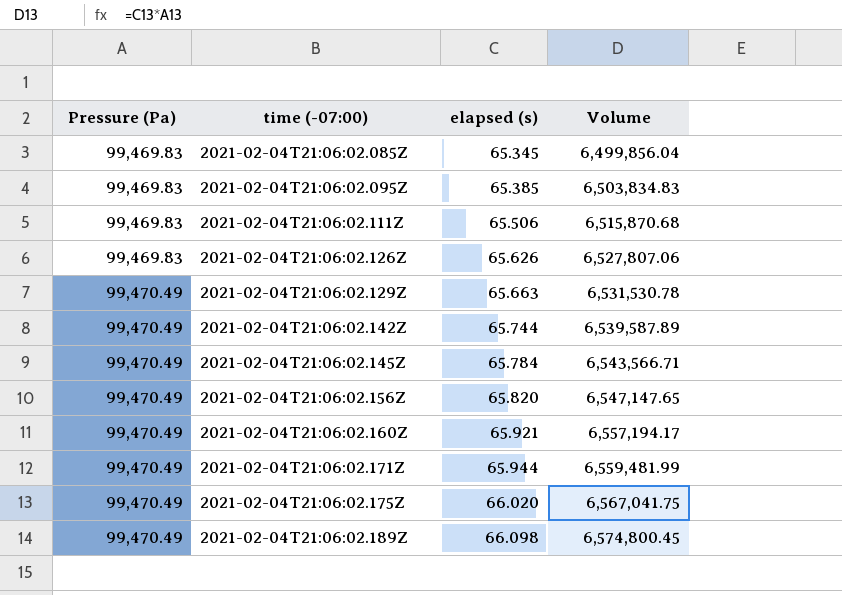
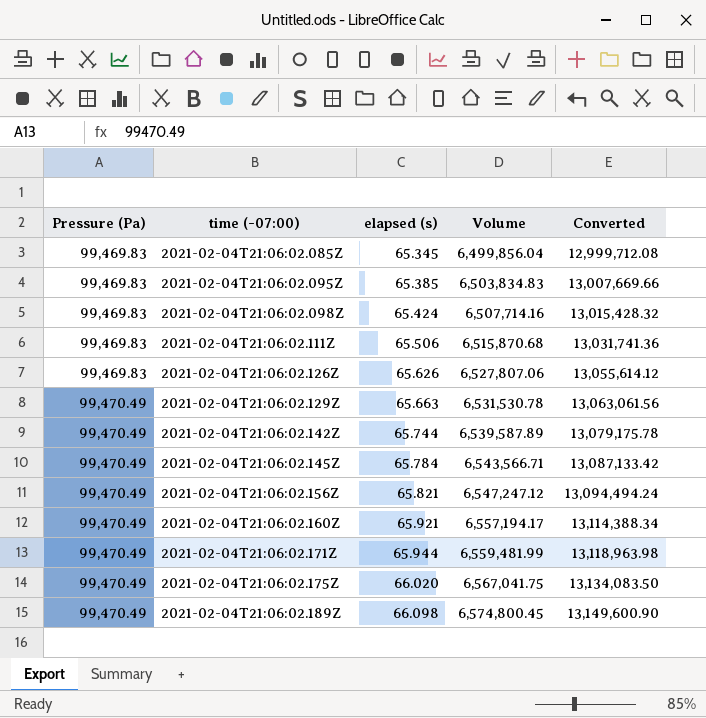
column Converted | formula: none -> [Volume] * 2
row 2021-02-04T21:06:02.098Z: none -> 99,469.83 | 65.424 | 6,507,714.16 | 13,015,428.32
2021-02-04T21:06:02.156Z | elapsed (s): 65.820 -> 65.821
2021-02-04T21:06:02.156Z | Volume: 6,547,147.65 -> 6,547,247.12

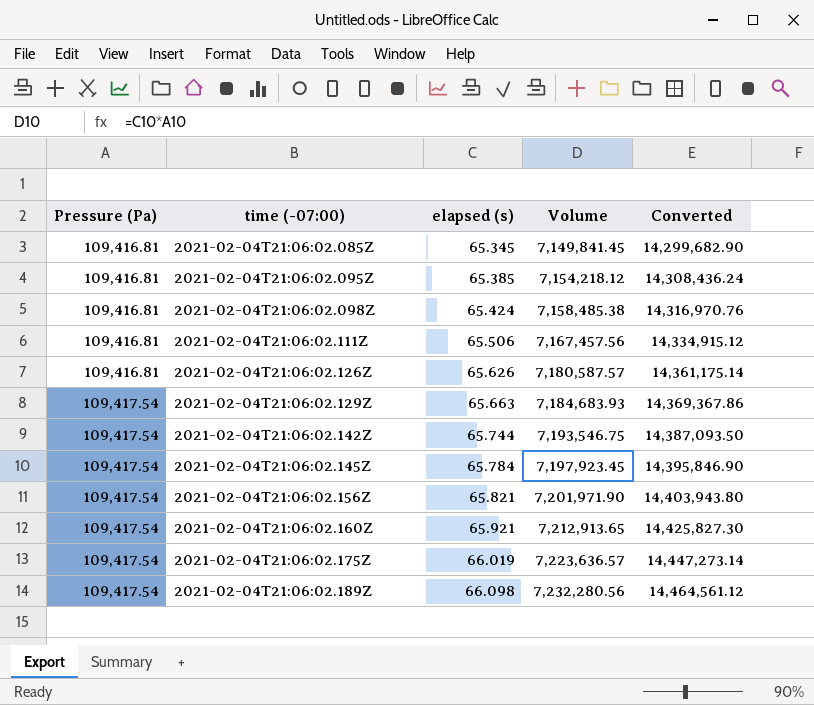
row 2021-02-04T21:06:02.171Z: 99,470.49 | 65.944 | 6,559,481.99 | 13,118,963.98 -> none
2021-02-04T21:06:02.085Z | Pressure (Pa): 99,469.83 -> 109,416.81
2021-02-04T21:06:02.085Z | Volume: 6,499,856.04 -> 7,149,841.45
2021-02-04T21:06:02.085Z | Converted: 12,999,712.08 -> 14,299,682.90
2021-02-04T21:06:02.095Z | Pressure (Pa): 99,469.83 -> 109,416.81
2021-02-04T21:06:02.095Z | Volume: 6,503,834.83 -> 7,154,218.12
2021-02-04T21:06:02.095Z | Converted: 13,007,669.66 -> 14,308,436.24
2021-02-04T21:06:02.098Z | Pressure (Pa): 99,469.83 -> 109,416.81
2021-02-04T21:06:02.098Z | Volume: 6,507,714.16 -> 7,158,485.38
2021-02-04T21:06:02.098Z | Converted: 13,015,428.32 -> 14,316,970.76
2021-02-04T21:06:02.111Z | Pressure (Pa): 99,469.83 -> 109,416.81
2021-02-04T21:06:02.111Z | Volume: 6,515,870.68 -> 7,167,457.56
2021-02-04T21:06:02.111Z | Converted: 13,031,741.36 -> 14,334,915.12
2021-02-04T21:06:02.126Z | Pressure (Pa): 99,469.83 -> 109,416.81
2021-02-04T21:06:02.126Z | Volume: 6,527,807.06 -> 7,180,587.57
2021-02-04T21:06:02.126Z | Converted: 13,055,614.12 -> 14,361,175.14
2021-02-04T21:06:02.129Z | Pressure (Pa): 99,470.49 -> 109,417.54
2021-02-04T21:06:02.129Z | Volume: 6,531,530.78 -> 7,184,683.93
2021-02-04T21:06:02.129Z | Converted: 13,063,061.56 -> 14,369,367.86
2021-02-04T21:06:02.142Z | Pressure (Pa): 99,470.49 -> 109,417.54
2021-02-04T21:06:02.142Z | Volume: 6,539,587.89 -> 7,193,546.75
2021-02-04T21:06:02.142Z | Converted: 13,079,175.78 -> 14,387,093.50
2021-02-04T21:06:02.145Z | Pressure (Pa): 99,470.49 -> 109,417.54
2021-02-04T21:06:02.145Z | Volume: 6,543,566.71 -> 7,197,923.45
2021-02-04T21:06:02.145Z | Converted: 13,087,133.42 -> 14,395,846.90
2021-02-04T21:06:02.156Z | Pressure (Pa): 99,470.49 -> 109,417.54
2021-02-04T21:06:02.156Z | Volume: 6,547,247.12 -> 7,201,971.90
2021-02-04T21:06:02.156Z | Converted: 13,094,494.24 -> 14,403,943.80
2021-02-04T21:06:02.160Z | Pressure (Pa): 99,470.49 -> 109,417.54
2021-02-04T21:06:02.160Z | Volume: 6,557,194.17 -> 7,212,913.65
2021-02-04T21:06:02.160Z | Converted: 13,114,388.34 -> 14,425,827.30
2021-02-04T21:06:02.175Z | Pressure (Pa): 99,470.49 -> 109,417.54
2021-02-04T21:06:02.175Z | elapsed (s): 66.020 -> 66.019
2021-02-04T21:06:02.175Z | Volume: 6,567,041.75 -> 7,223,636.57
2021-02-04T21:06:02.175Z | Converted: 13,134,083.50 -> 14,447,273.14
2021-02-04T21:06:02.189Z | Pressure (Pa): 99,470.49 -> 109,417.54
2021-02-04T21:06:02.189Z | Volume: 6,574,800.45 -> 7,232,280.56
2021-02-04T21:06:02.189Z | Converted: 13,149,600.90 -> 14,464,561.12

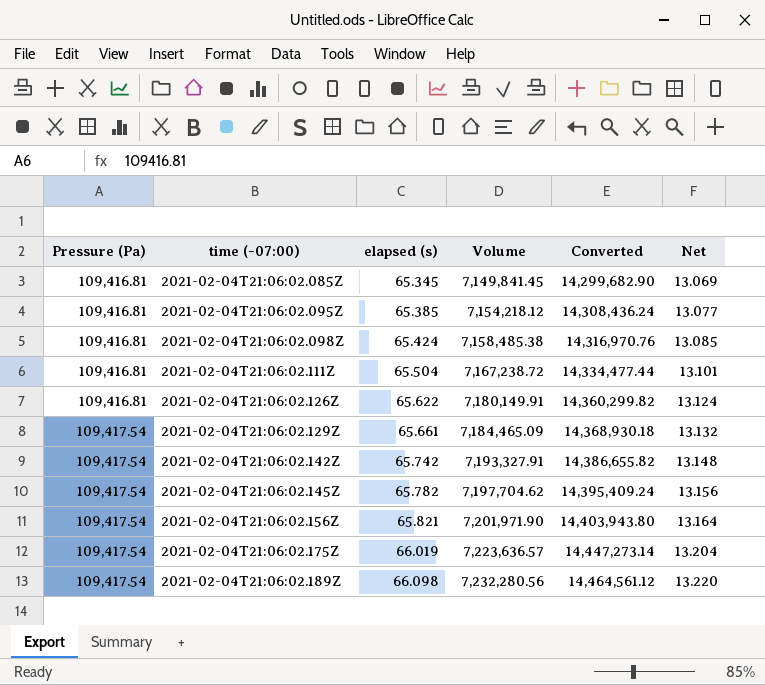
column Net | formula: none -> [elapsed (s)] * 0.2
row 2021-02-04T21:06:02.160Z: 109,417.54 | 65.921 | 7,212,913.65 | 14,425,827.30 -> none
2021-02-04T21:06:02.111Z | elapsed (s): 65.506 -> 65.504
2021-02-04T21:06:02.111Z | Volume: 7,167,457.56 -> 7,167,238.72
2021-02-04T21:06:02.111Z | Converted: 14,334,915.12 -> 14,334,477.44
2021-02-04T21:06:02.126Z | elapsed (s): 65.626 -> 65.622
2021-02-04T21:06:02.126Z | Volume: 7,180,587.57 -> 7,180,149.91
2021-02-04T21:06:02.126Z | Converted: 14,361,175.14 -> 14,360,299.82
2021-02-04T21:06:02.129Z | elapsed (s): 65.663 -> 65.661
2021-02-04T21:06:02.129Z | Volume: 7,184,683.93 -> 7,184,465.09
2021-02-04T21:06:02.129Z | Converted: 14,369,367.86 -> 14,368,930.18
2021-02-04T21:06:02.142Z | elapsed (s): 65.744 -> 65.742
2021-02-04T21:06:02.142Z | Volume: 7,193,546.75 -> 7,193,327.91
2021-02-04T21:06:02.142Z | Converted: 14,387,093.50 -> 14,386,655.82
2021-02-04T21:06:02.145Z | elapsed (s): 65.784 -> 65.782
2021-02-04T21:06:02.145Z | Volume: 7,197,923.45 -> 7,197,704.62
2021-02-04T21:06:02.145Z | Converted: 14,395,846.90 -> 14,395,409.24

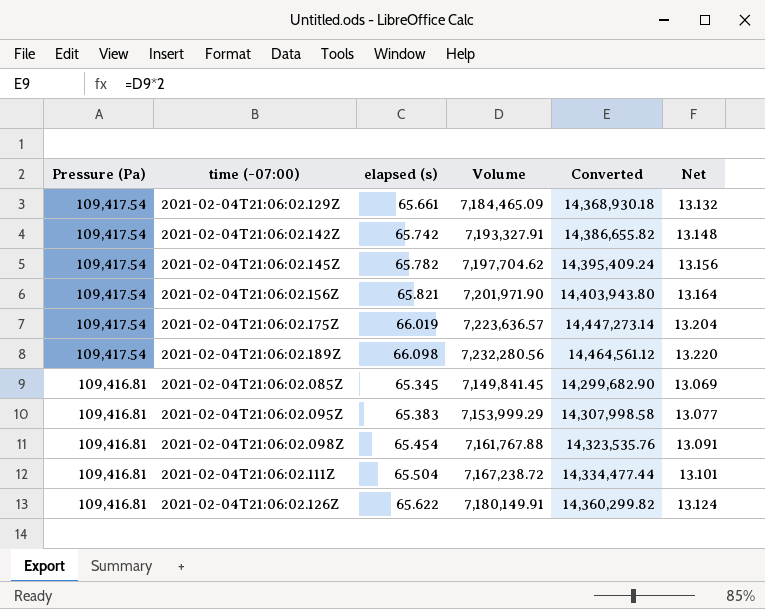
row order: Pressure (Pa) ascending -> Pressure (Pa) descending
2021-02-04T21:06:02.095Z | elapsed (s): 65.385 -> 65.383
2021-02-04T21:06:02.095Z | Volume: 7,154,218.12 -> 7,153,999.29
2021-02-04T21:06:02.095Z | Converted: 14,308,436.24 -> 14,307,998.58
2021-02-04T21:06:02.098Z | elapsed (s): 65.424 -> 65.454
2021-02-04T21:06:02.098Z | Volume: 7,158,485.38 -> 7,161,767.88
2021-02-04T21:06:02.098Z | Converted: 14,316,970.76 -> 14,323,535.76
2021-02-04T21:06:02.098Z | Net: 13.085 -> 13.091

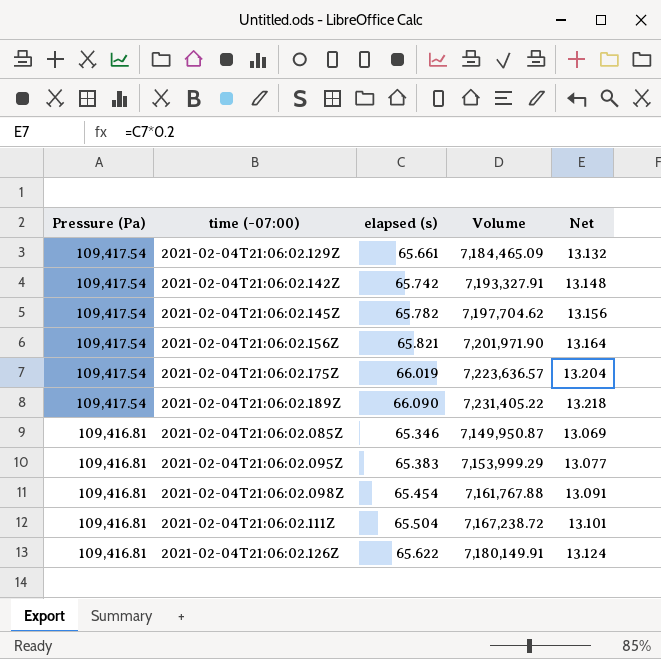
column Converted | formula: [Volume] * 2 -> none
2021-02-04T21:06:02.189Z | elapsed (s): 66.098 -> 66.090
2021-02-04T21:06:02.189Z | Volume: 7,232,280.56 -> 7,231,405.22
2021-02-04T21:06:02.189Z | Net: 13.220 -> 13.218
2021-02-04T21:06:02.085Z | elapsed (s): 65.345 -> 65.346
2021-02-04T21:06:02.085Z | Volume: 7,149,841.45 -> 7,149,950.87

